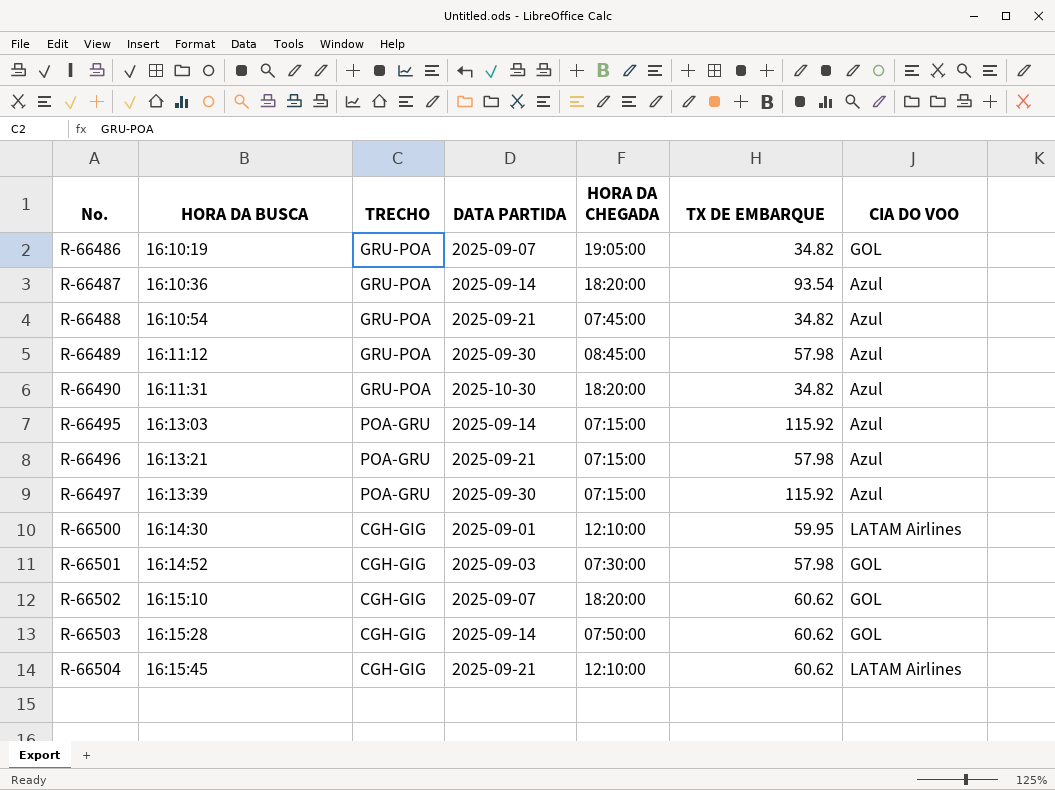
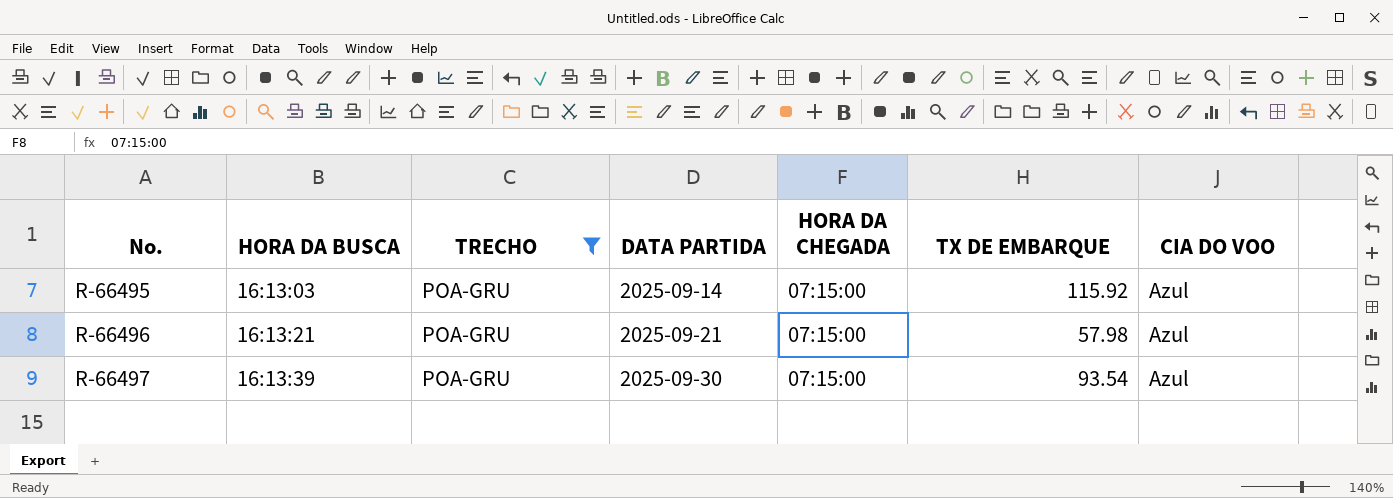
filter: none -> TRECHO = POA-GRU
R-66497 | TX DE EMBARQUE: 115.92 -> 93.54

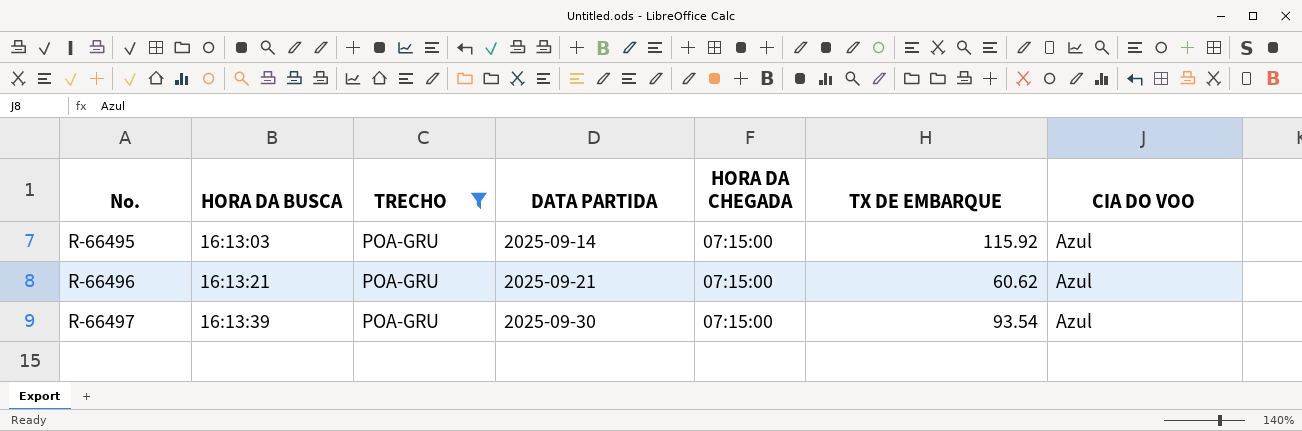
R-66496 | TX DE EMBARQUE: 57.98 -> 60.62

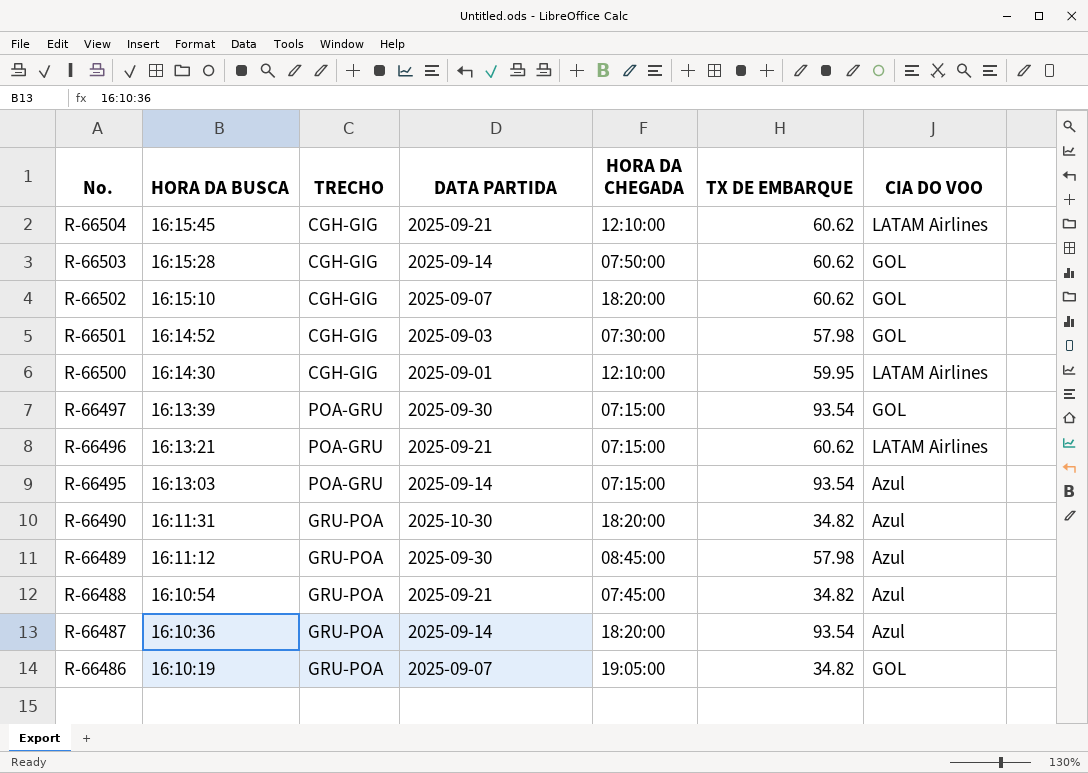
filter: TRECHO = POA-GRU -> none
row order: No. ascending -> No. descending
R-66497 | CIA DO VOO: Azul -> GOL
R-66496 | CIA DO VOO: Azul -> LATAM Airlines
R-66495 | TX DE EMBARQUE: 115.92 -> 93.54

